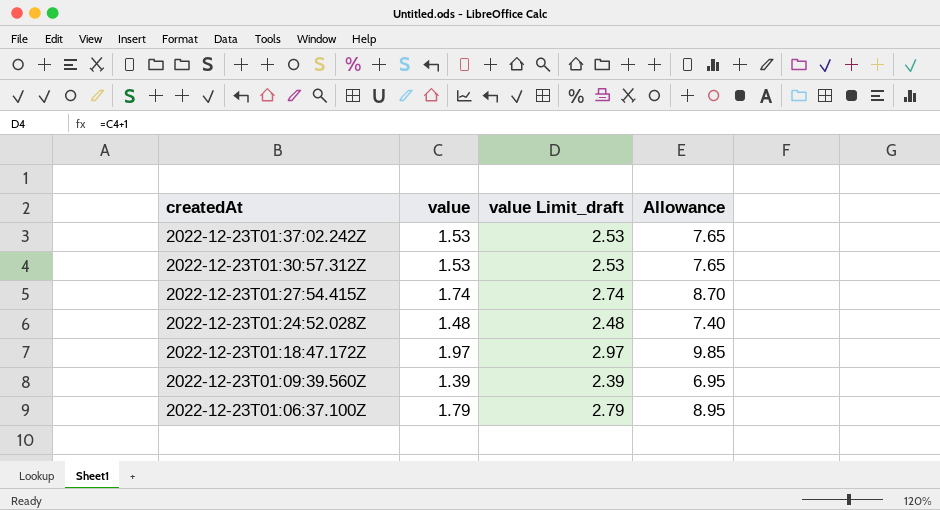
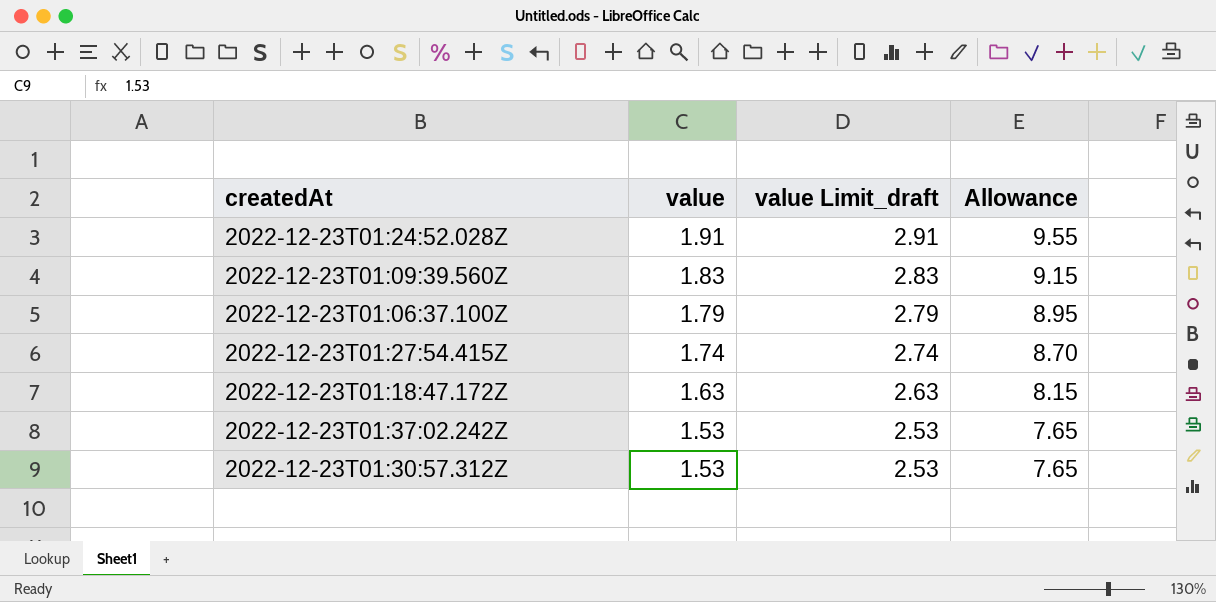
row order: createdAt descending -> value descending
2022-12-23T01:24:52.028Z | value: 1.48 -> 1.91
2022-12-23T01:24:52.028Z | value Limit_draft: 2.48 -> 2.91
2022-12-23T01:24:52.028Z | Allowance: 7.40 -> 9.55
2022-12-23T01:09:39.560Z | value: 1.39 -> 1.83
2022-12-23T01:09:39.560Z | value Limit_draft: 2.39 -> 2.83
2022-12-23T01:09:39.560Z | Allowance: 6.95 -> 9.15
2022-12-23T01:18:47.172Z | value: 1.97 -> 1.63
2022-12-23T01:18:47.172Z | value Limit_draft: 2.97 -> 2.63
2022-12-23T01:18:47.172Z | Allowance: 9.85 -> 8.15

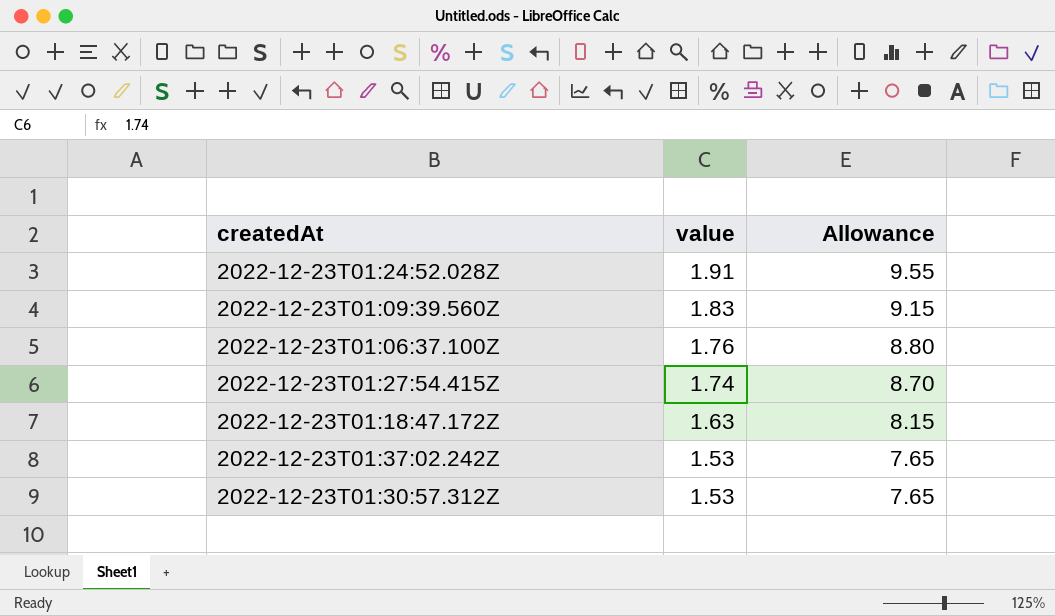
column value Limit_draft | formula: [value] + 1 -> none
2022-12-23T01:06:37.100Z | value: 1.79 -> 1.76
2022-12-23T01:06:37.100Z | Allowance: 8.95 -> 8.80

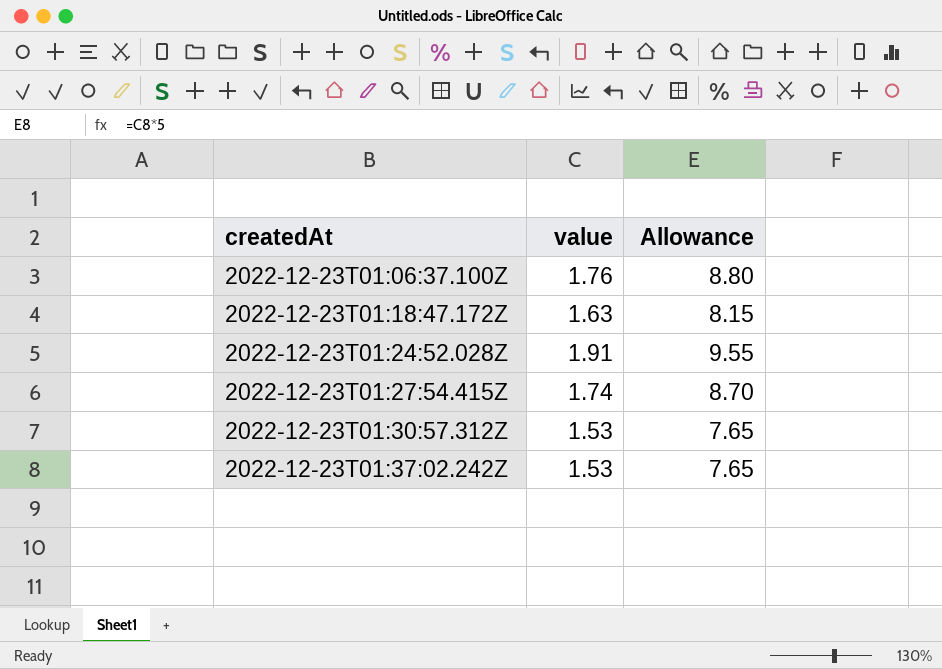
row order: value descending -> createdAt ascending
row 2022-12-23T01:09:39.560Z: 1.83 | 9.15 -> none

